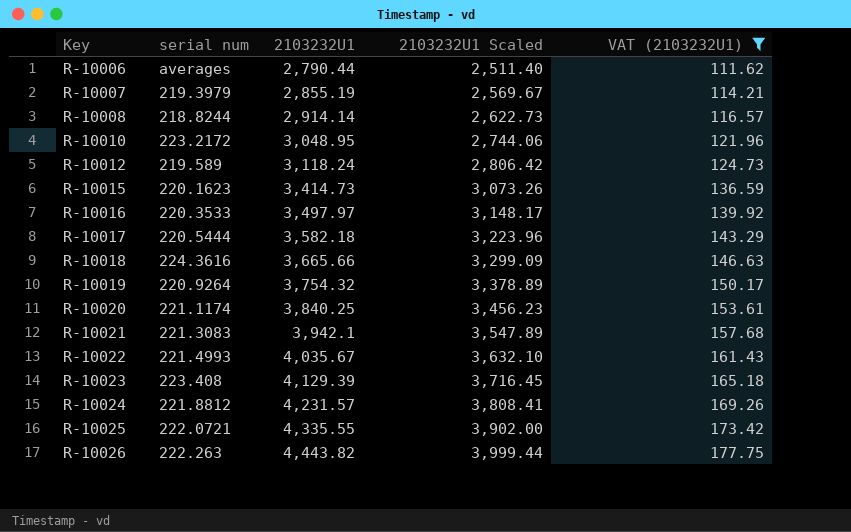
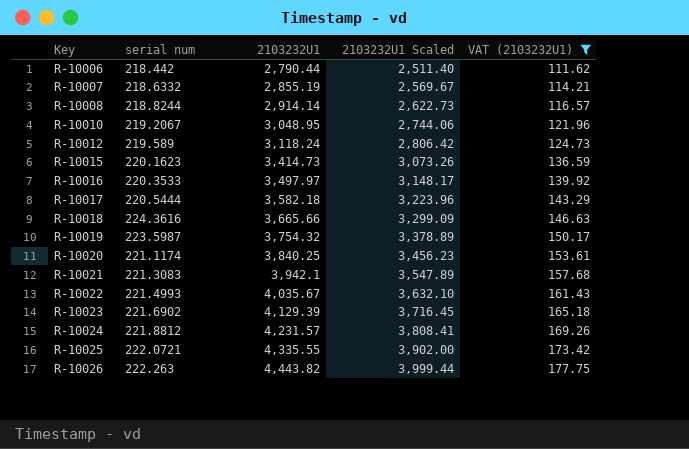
R-10006 | serial num: averages -> 218.442
R-10007 | serial num: 219.3979 -> 218.6332
R-10010 | serial num: 223.2172 -> 219.2067
R-10019 | serial num: 220.9264 -> 223.5987
R-10023 | serial num: 223.408 -> 221.6902

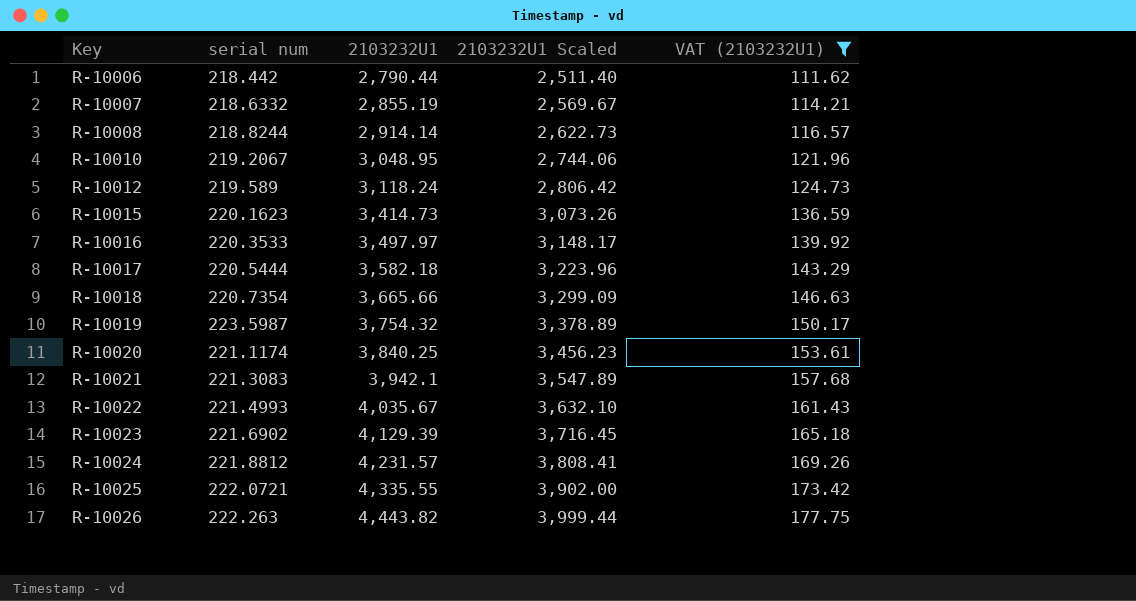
R-10018 | serial num: 224.3616 -> 220.7354

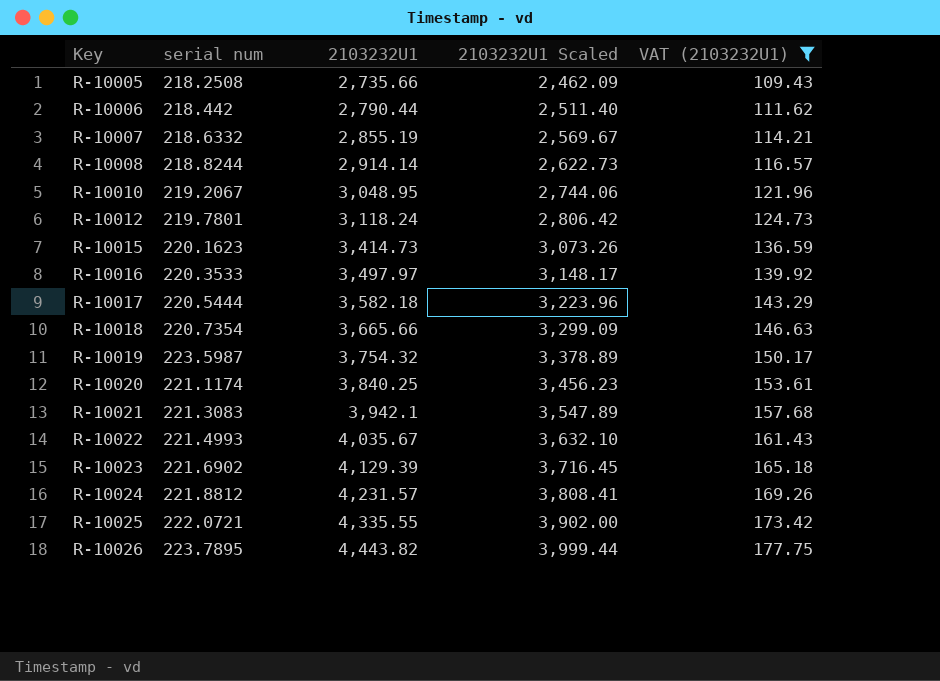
row R-10005: none -> 218.2508 | 2,735.66 | 2,462.09 | 109.43
R-10012 | serial num: 219.589 -> 219.7801
R-10026 | serial num: 222.263 -> 223.7895

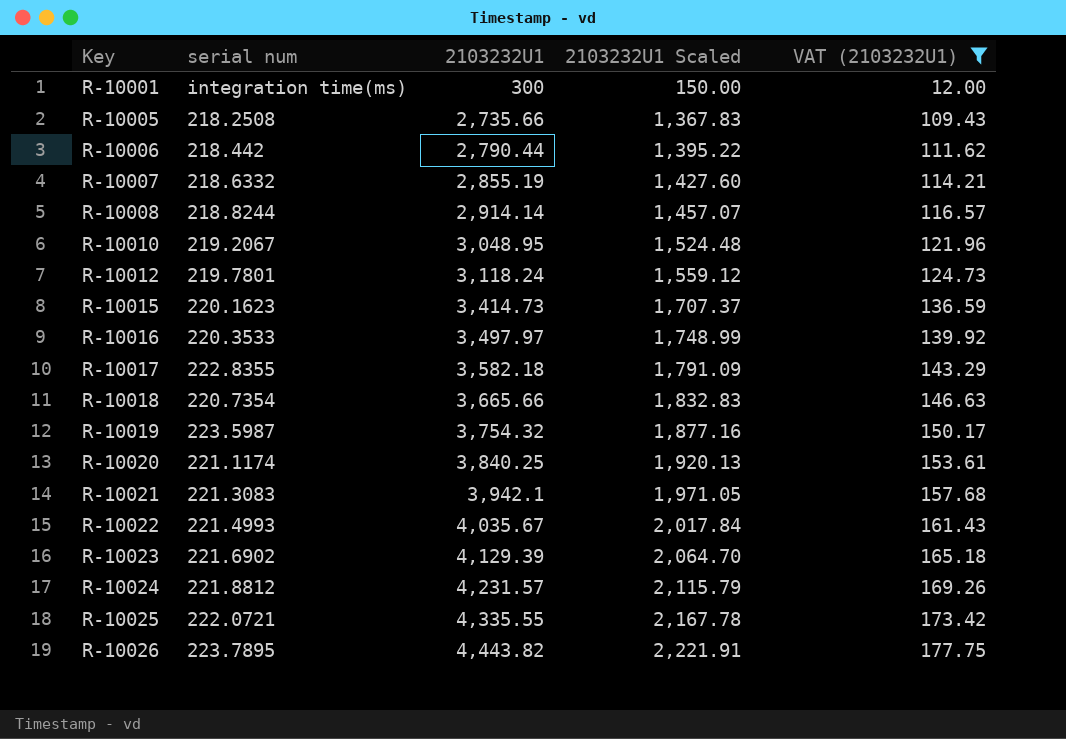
column 2103232U1 Scaled | formula: [2103232U1] * 0.9 -> [2103232U1] * 0.5
row R-10001: none -> integration time(ms) | 300 | 150.00 | 12.00
R-10017 | serial num: 220.5444 -> 222.8355

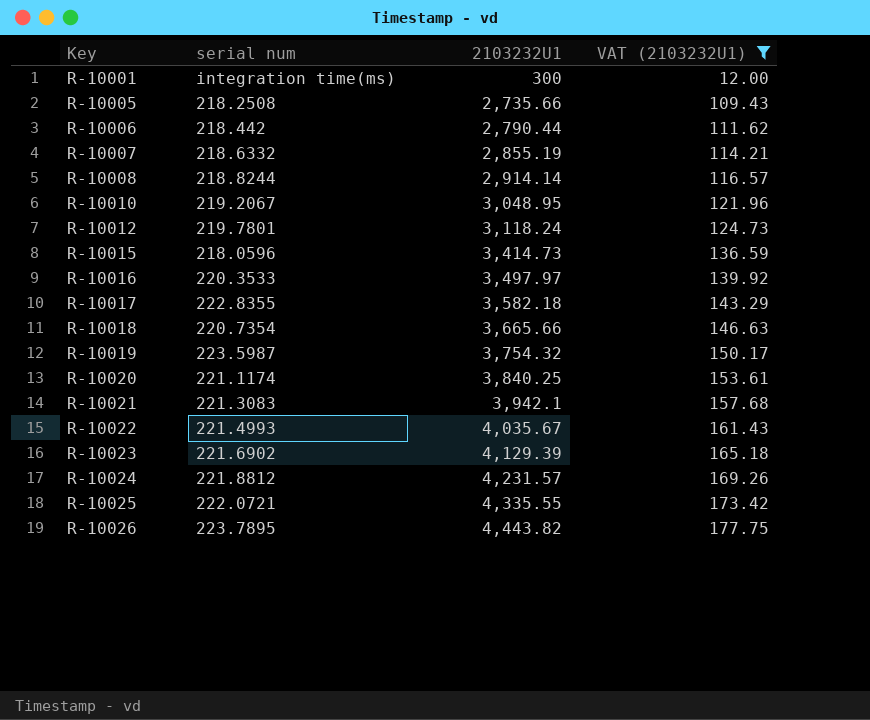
column 2103232U1 Scaled | formula: [2103232U1] * 0.5 -> none
R-10015 | serial num: 220.1623 -> 218.0596

